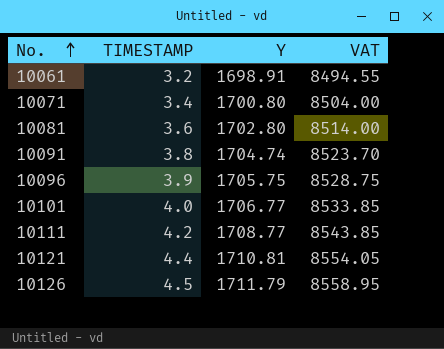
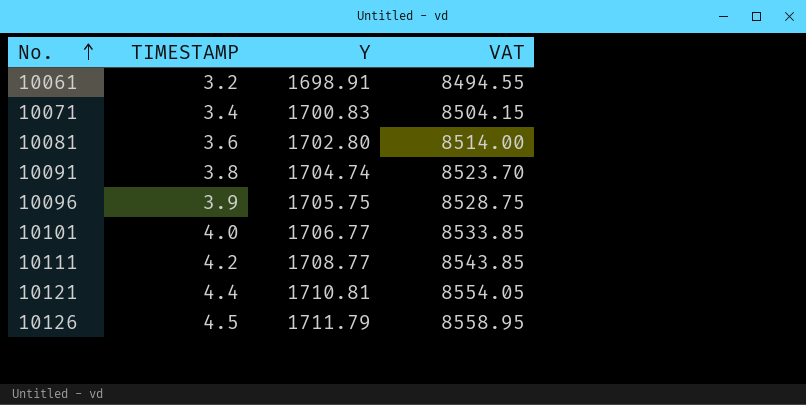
10071 | Y: 1700.80 -> 1700.83
10071 | VAT: 8504.00 -> 8504.15

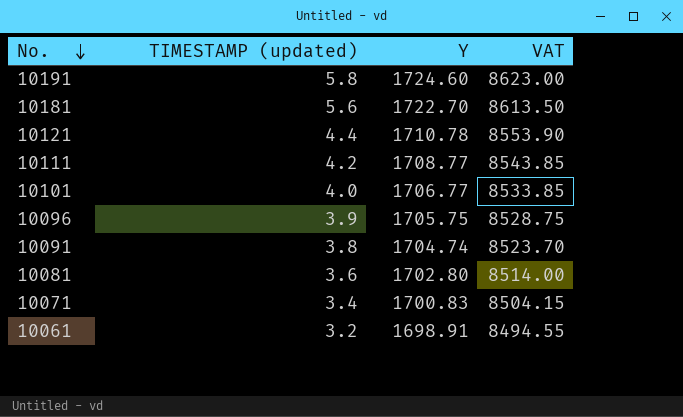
row order: No. ascending -> No. descending
column name: TIMESTAMP -> TIMESTAMP (updated)
row 10126: 4.5 | 1711.79 | 8558.95 -> none
row 10191: none -> 5.8 | 1724.60 | 8623.00
row 10181: none -> 5.6 | 1722.70 | 8613.50
10121 | Y: 1710.81 -> 1710.78
10121 | VAT: 8554.05 -> 8553.90

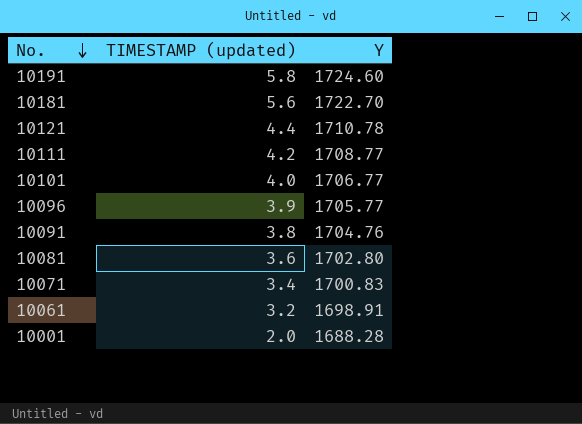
column VAT | formula: [Y] * 5 -> none
10096 | Y: 1705.75 -> 1705.77
10091 | Y: 1704.74 -> 1704.76
row 10001: none -> 2.0 | 1688.28

